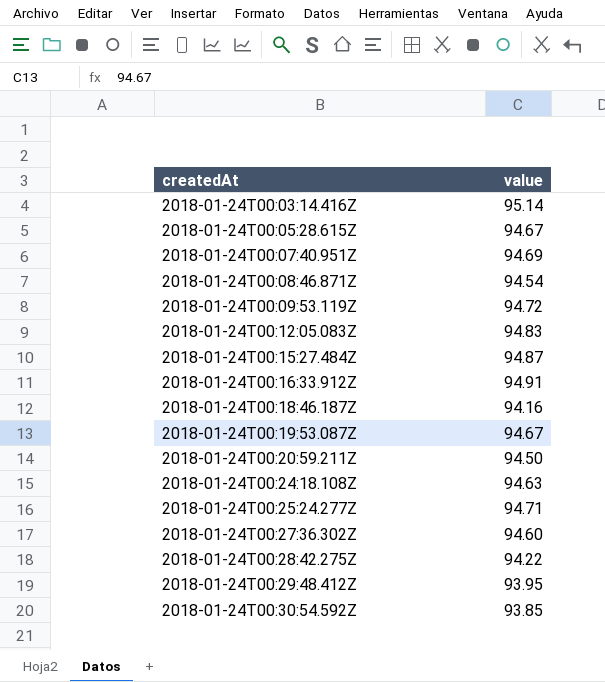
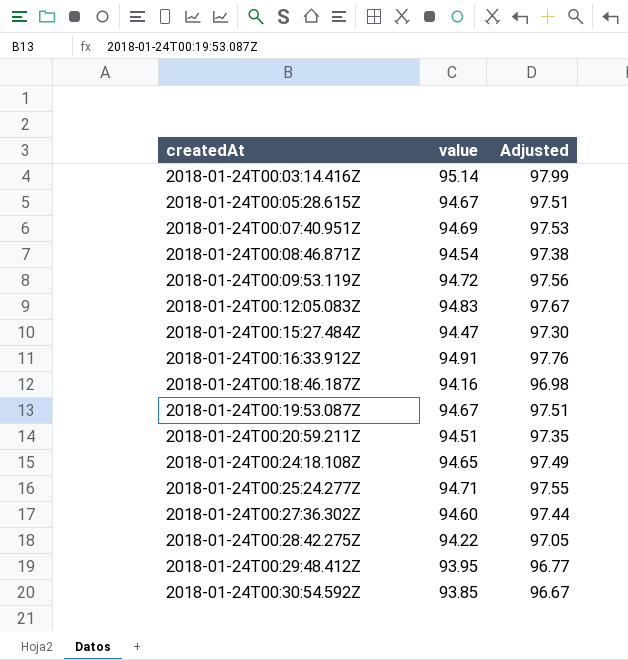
column Adjusted | formula: none -> [value] * 1.03
2018-01-24T00:15:27.484Z | value: 94.87 -> 94.47
2018-01-24T00:20:59.211Z | value: 94.50 -> 94.51
2018-01-24T00:24:18.108Z | value: 94.63 -> 94.65

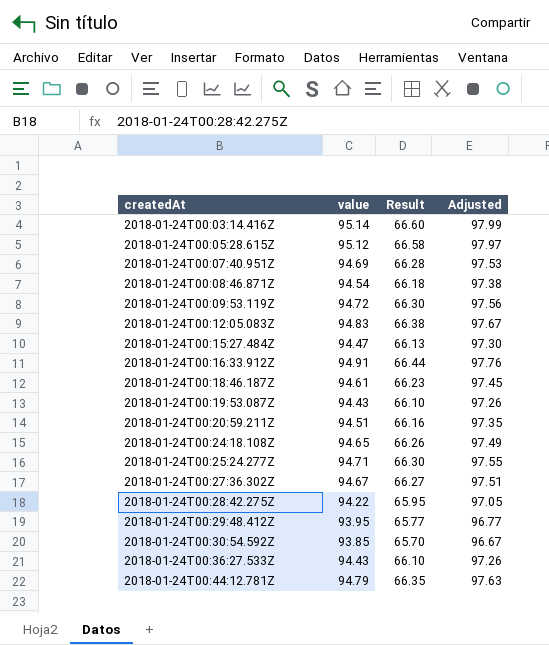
column Result | formula: none -> [value] * 0.7
2018-01-24T00:05:28.615Z | value: 94.67 -> 95.12
2018-01-24T00:05:28.615Z | Adjusted: 97.51 -> 97.97
2018-01-24T00:18:46.187Z | value: 94.16 -> 94.61
2018-01-24T00:18:46.187Z | Adjusted: 96.98 -> 97.45
2018-01-24T00:19:53.087Z | value: 94.67 -> 94.43
2018-01-24T00:19:53.087Z | Adjusted: 97.51 -> 97.26
2018-01-24T00:27:36.302Z | value: 94.60 -> 94.67
2018-01-24T00:27:36.302Z | Adjusted: 97.44 -> 97.51
row 2018-01-24T00:36:27.533Z: none -> 94.43 | 66.10 | 97.26
row 2018-01-24T00:44:12.781Z: none -> 94.79 | 66.35 | 97.63

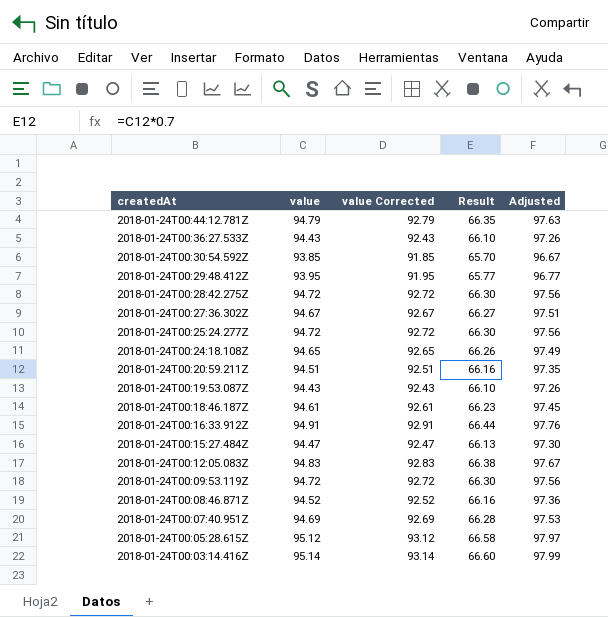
row order: createdAt ascending -> createdAt descending
column value Corrected | formula: none -> [value] - 2
2018-01-24T00:28:42.275Z | value: 94.22 -> 94.72
2018-01-24T00:28:42.275Z | Result: 65.95 -> 66.30
2018-01-24T00:28:42.275Z | Adjusted: 97.05 -> 97.56
2018-01-24T00:25:24.277Z | value: 94.71 -> 94.72
2018-01-24T00:25:24.277Z | Adjusted: 97.55 -> 97.56
2018-01-24T00:08:46.871Z | value: 94.54 -> 94.52
2018-01-24T00:08:46.871Z | Result: 66.18 -> 66.16
2018-01-24T00:08:46.871Z | Adjusted: 97.38 -> 97.36

